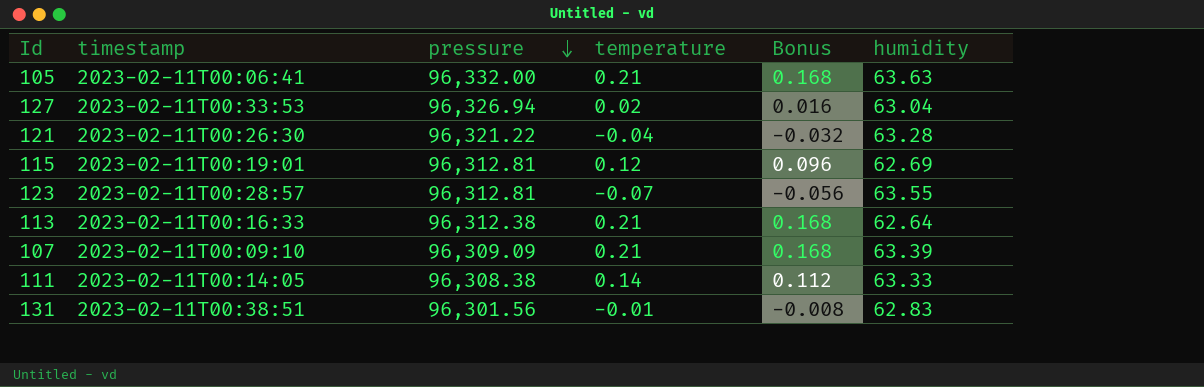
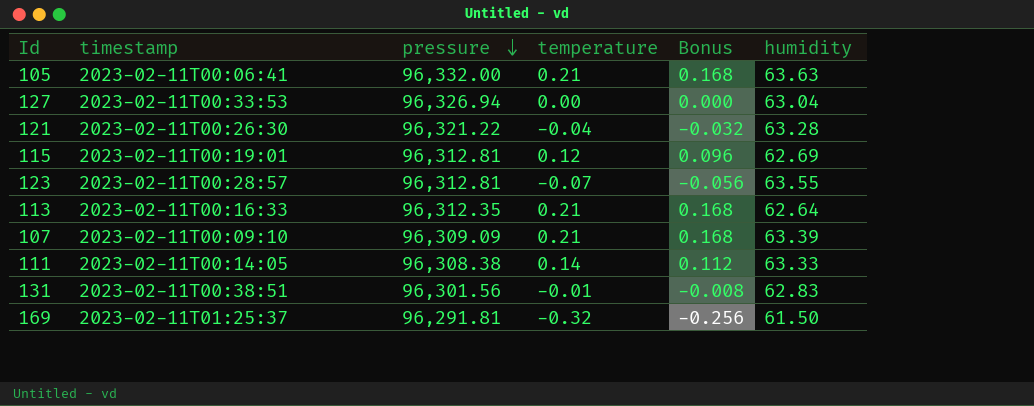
127 | temperature: 0.02 -> 0.00
127 | Bonus: 0.016 -> 0.000
113 | pressure: 96,312.38 -> 96,312.35
row 169: none -> 2023-02-11T01:25:37 | 96,291.81 | -0.32 | -0.256 | 61.50

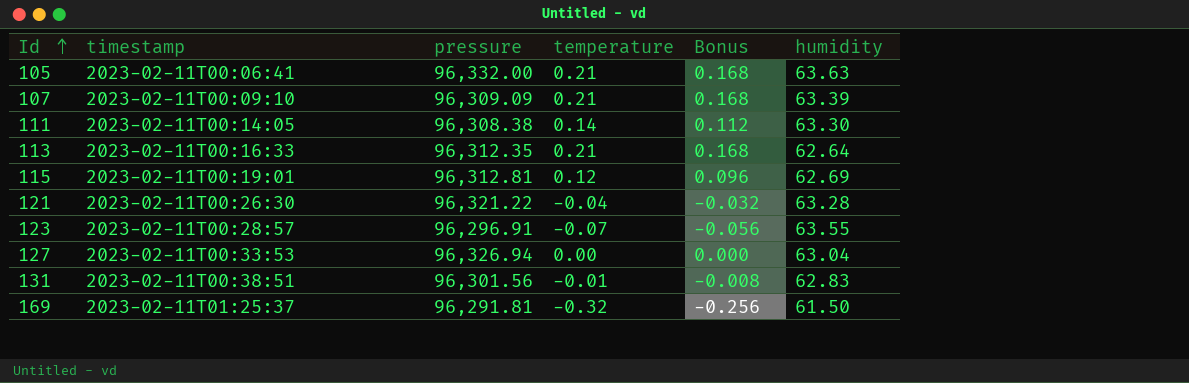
row order: pressure descending -> Id ascending
111 | humidity: 63.33 -> 63.30
123 | pressure: 96,312.81 -> 96,296.91

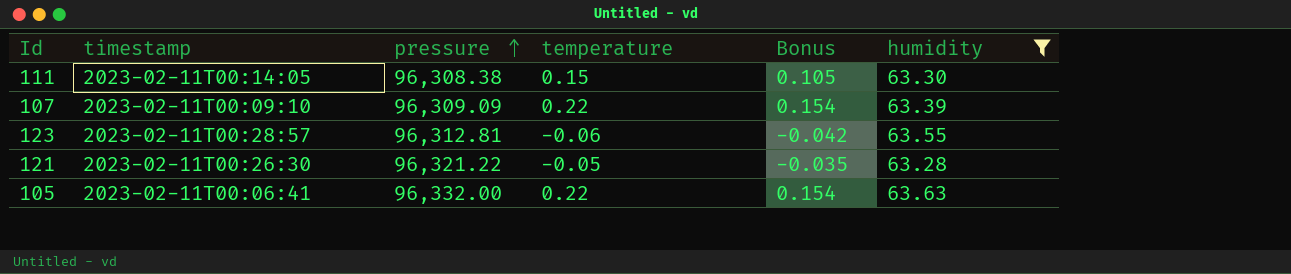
filter: none -> humidity >= 63.28
row order: Id ascending -> pressure ascending
column Bonus | formula: [temperature] * 0.8 -> [temperature] * 0.7
111 | temperature: 0.14 -> 0.15
107 | temperature: 0.21 -> 0.22
123 | pressure: 96,296.91 -> 96,312.81
123 | temperature: -0.07 -> -0.06
121 | temperature: -0.04 -> -0.05
105 | temperature: 0.21 -> 0.22

